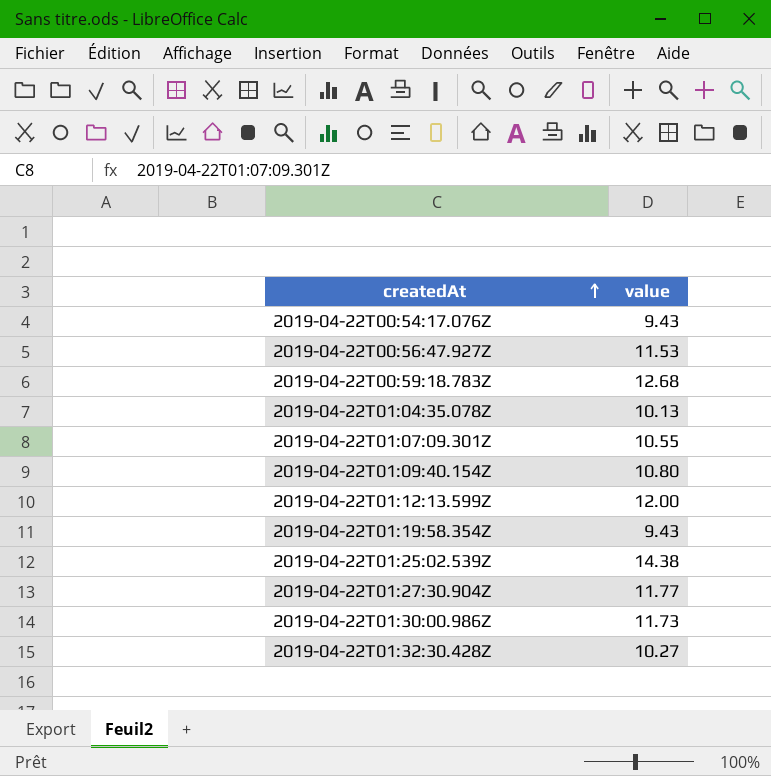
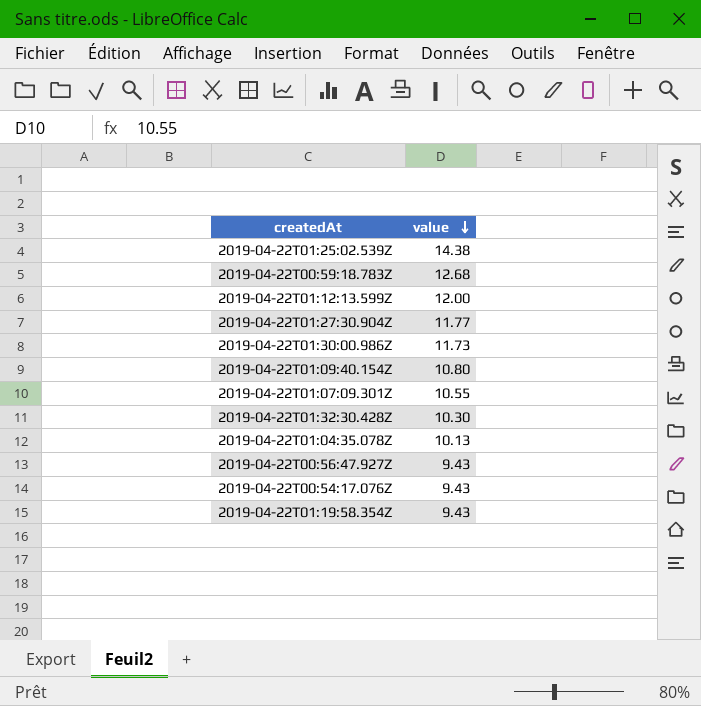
row order: createdAt ascending -> value descending
2019-04-22T01:32:30.428Z | value: 10.27 -> 10.30
2019-04-22T00:56:47.927Z | value: 11.53 -> 9.43

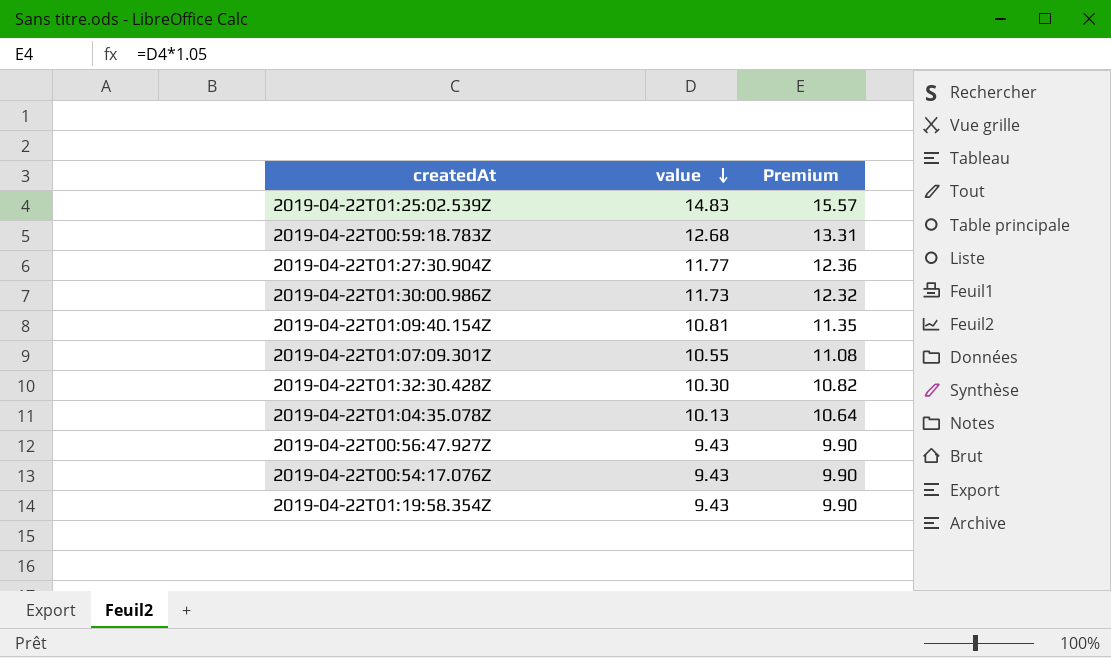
column Premium | formula: none -> [value] * 1.05
row 2019-04-22T01:12:13.599Z: 12.00 -> none
2019-04-22T01:25:02.539Z | value: 14.38 -> 14.83
2019-04-22T01:09:40.154Z | value: 10.80 -> 10.81

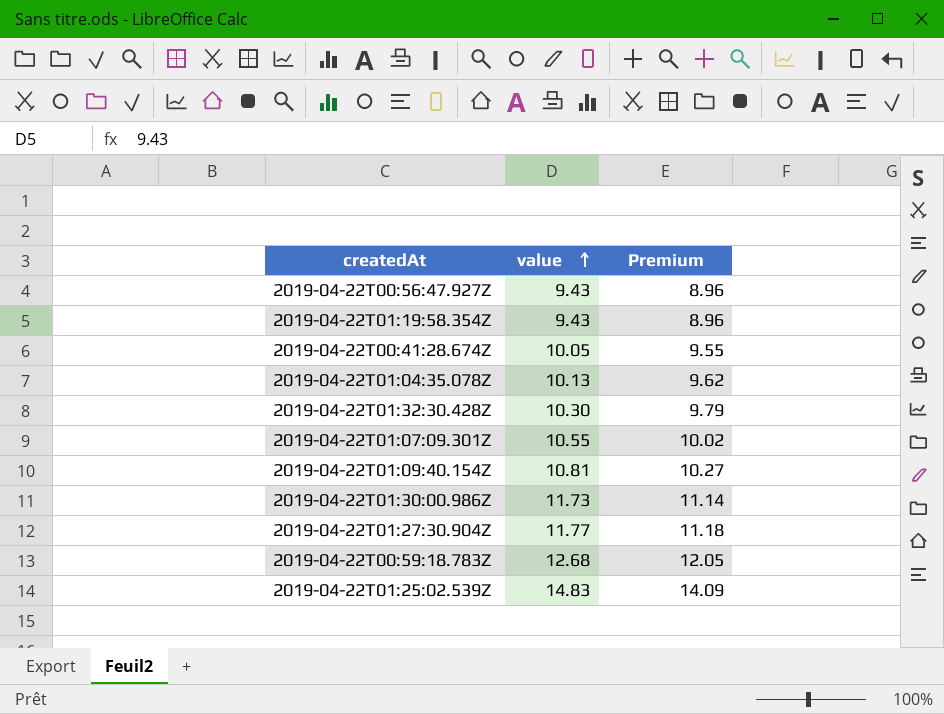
row order: value descending -> value ascending
column Premium | formula: [value] * 1.05 -> [value] * 0.95
row 2019-04-22T00:54:17.076Z: 9.43 | 9.90 -> none
row 2019-04-22T00:41:28.674Z: none -> 10.05 | 9.55

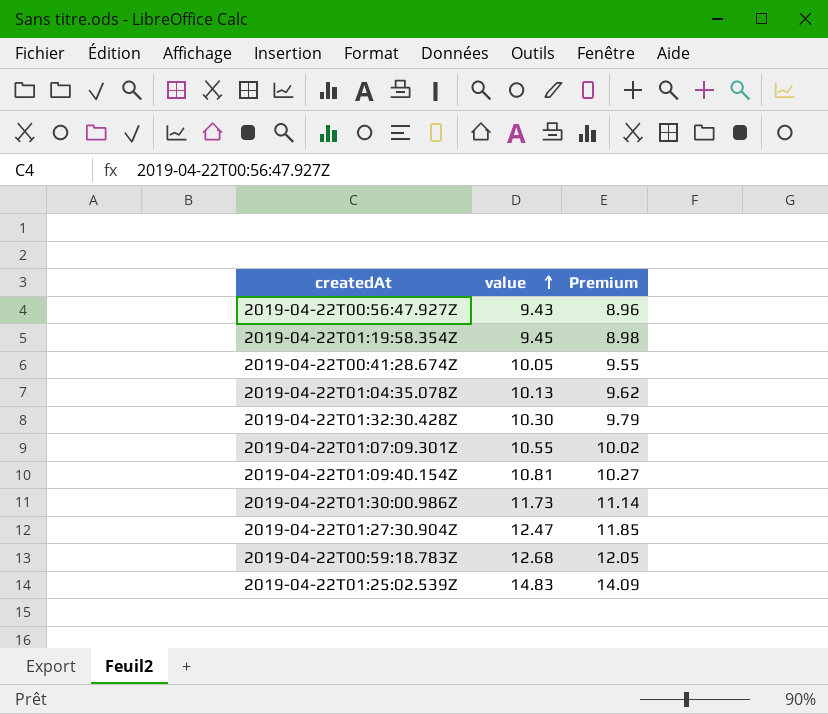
2019-04-22T01:19:58.354Z | value: 9.43 -> 9.45
2019-04-22T01:19:58.354Z | Premium: 8.96 -> 8.98
2019-04-22T01:27:30.904Z | value: 11.77 -> 12.47
2019-04-22T01:27:30.904Z | Premium: 11.18 -> 11.85

